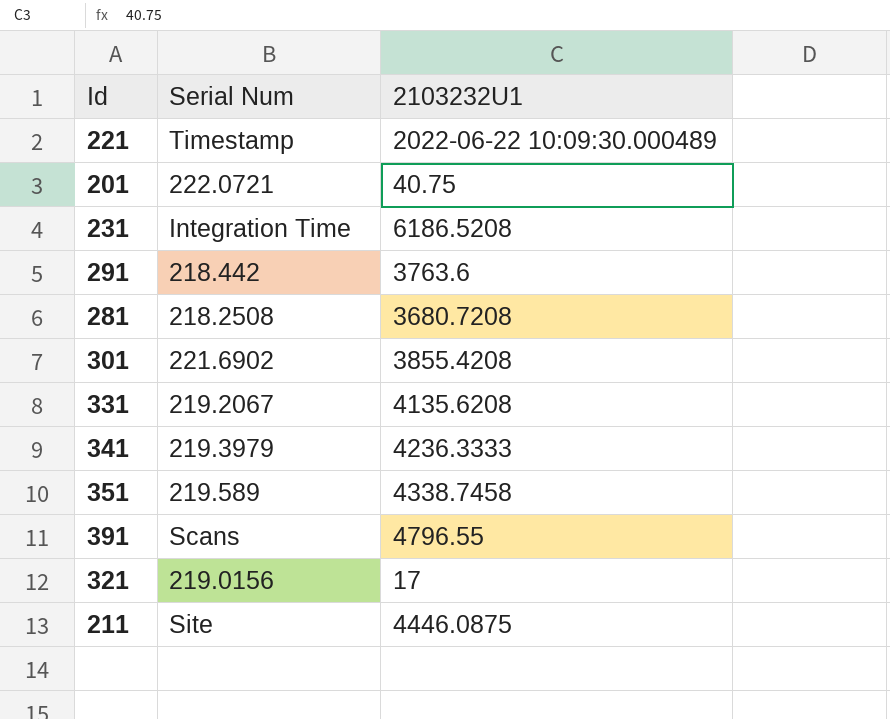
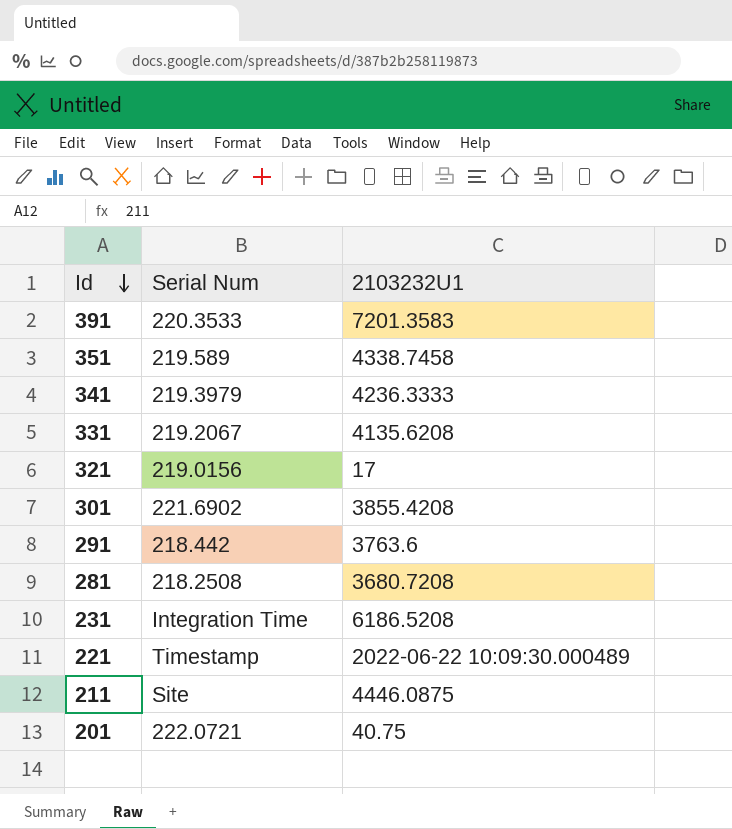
row order: none -> Id descending
391 | Serial Num: Scans -> 220.3533
391 | 2103232U1: 4796.55 -> 7201.3583

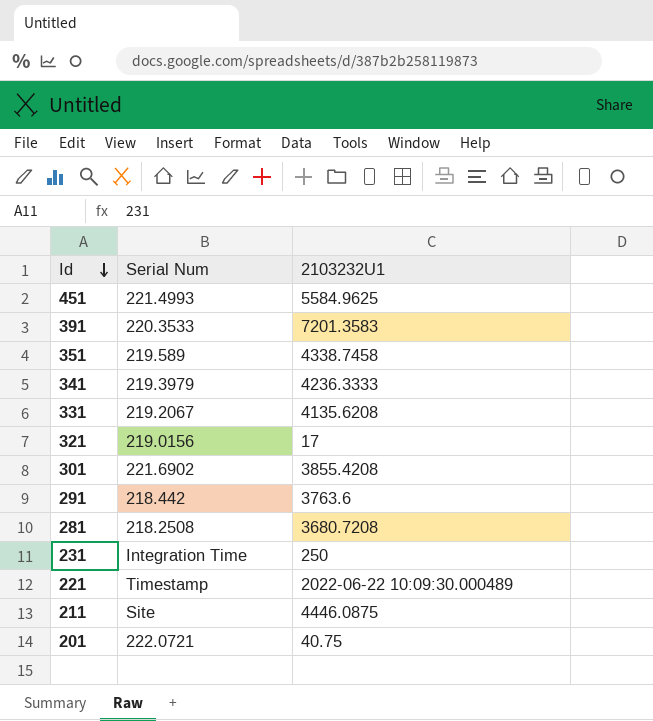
row 451: none -> 221.4993 | 5584.9625
231 | 2103232U1: 6186.5208 -> 250

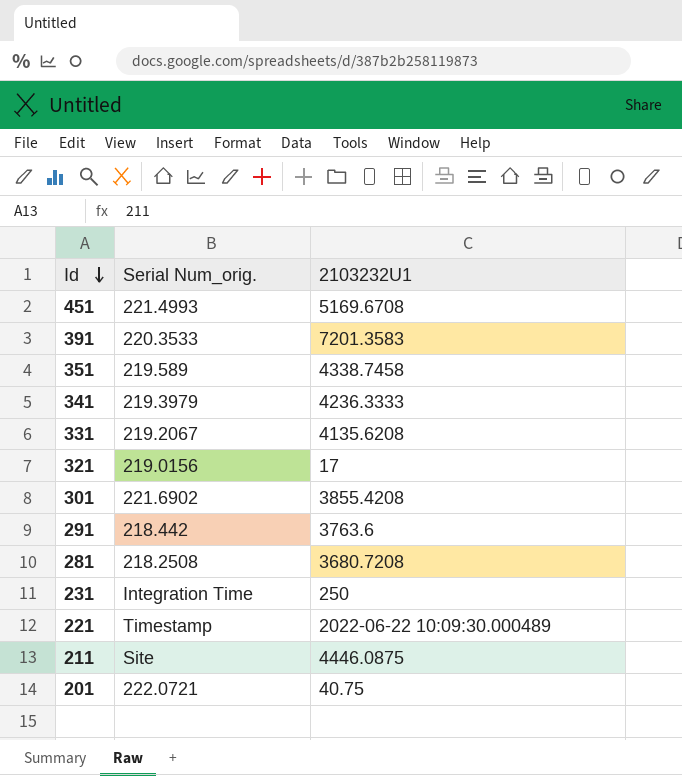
column name: Serial Num -> Serial Num_orig.
451 | 2103232U1: 5584.9625 -> 5169.6708

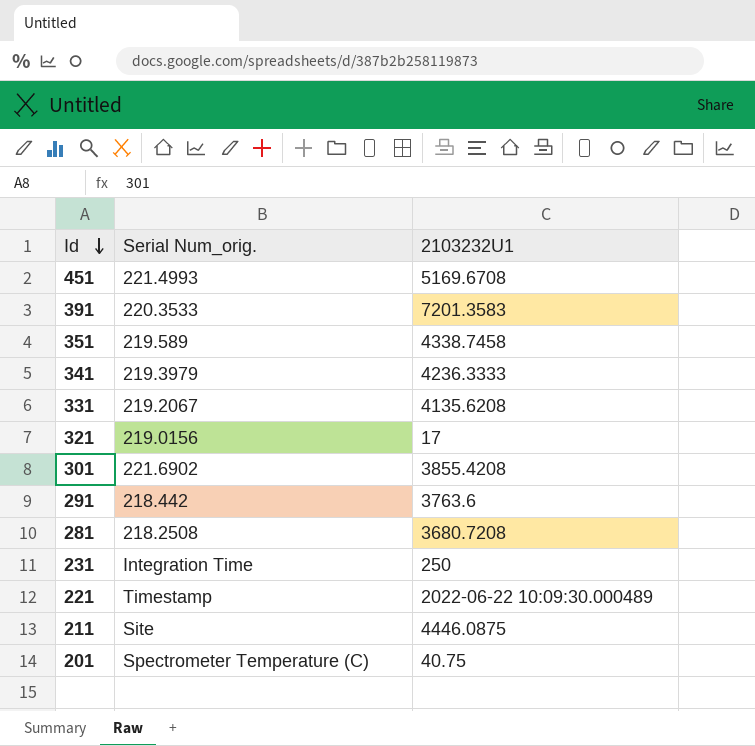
201 | Serial Num_orig.: 222.0721 -> Spectrometer Temperature (C)

